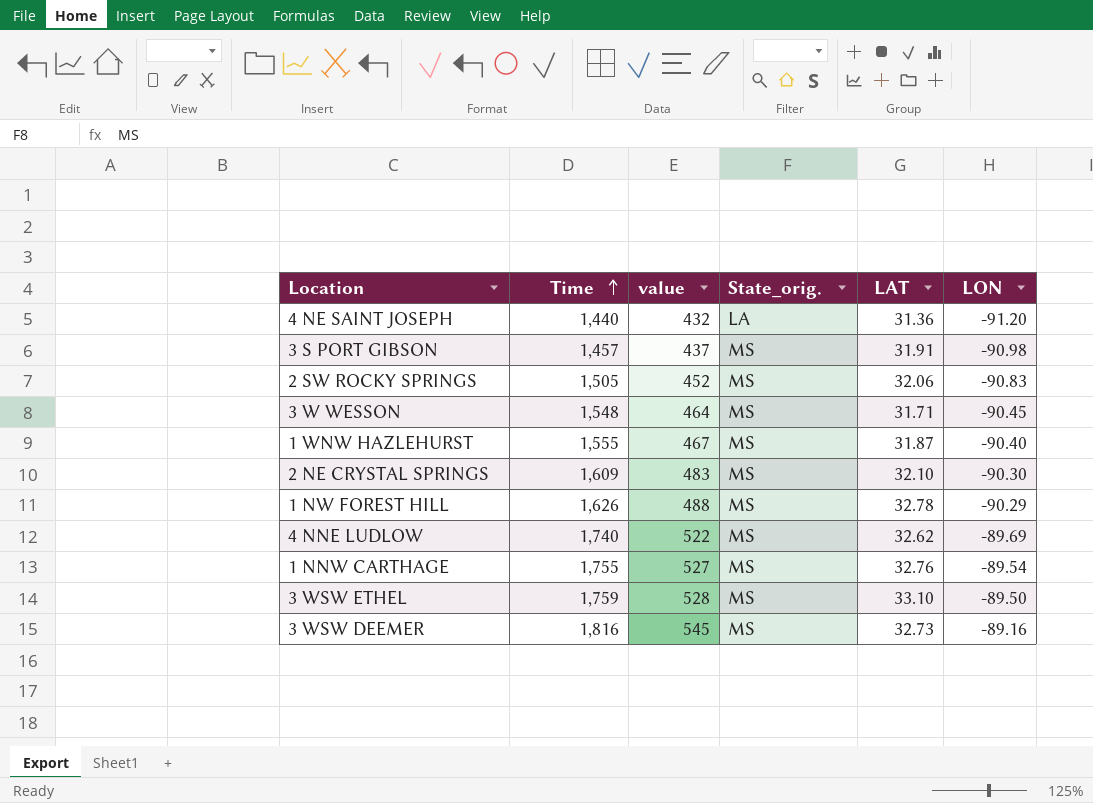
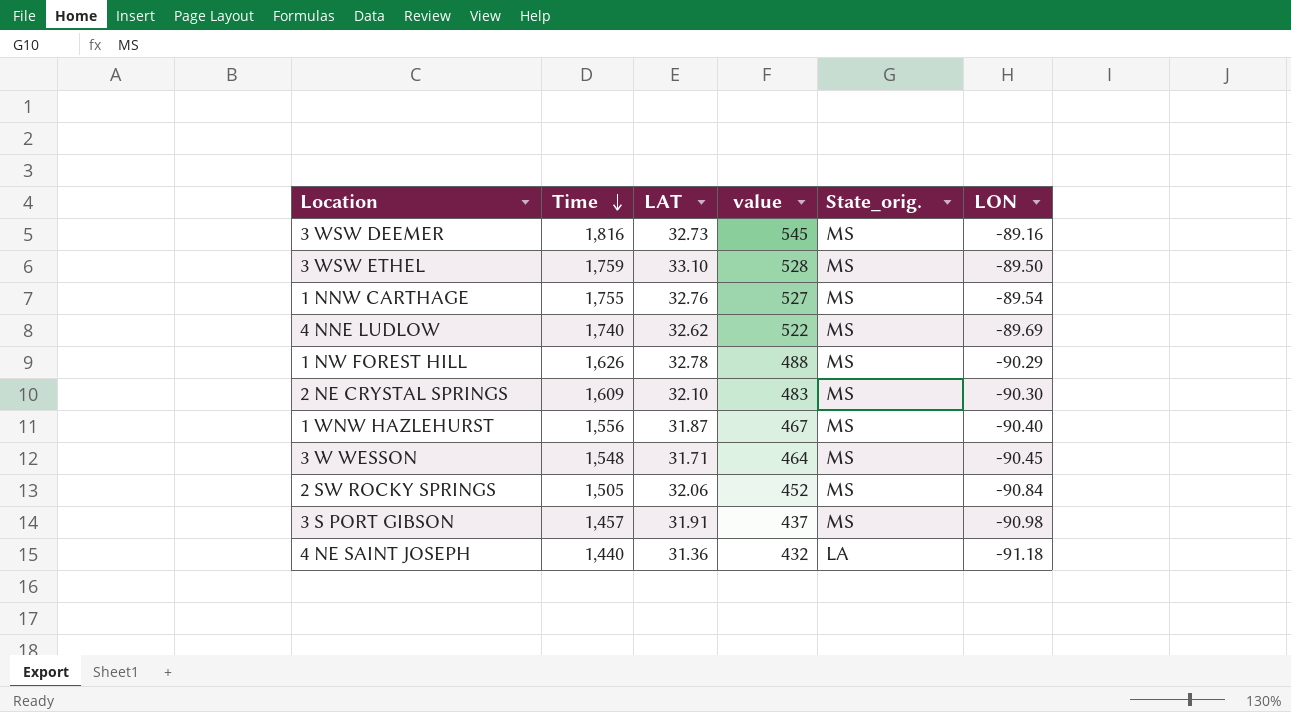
row order: Time ascending -> Time descending
column LAT | position: 5 -> 3
1 WNW HAZLEHURST | Time: 1,555 -> 1,556
2 SW ROCKY SPRINGS | LON: -90.83 -> -90.84
4 NE SAINT JOSEPH | LON: -91.20 -> -91.18

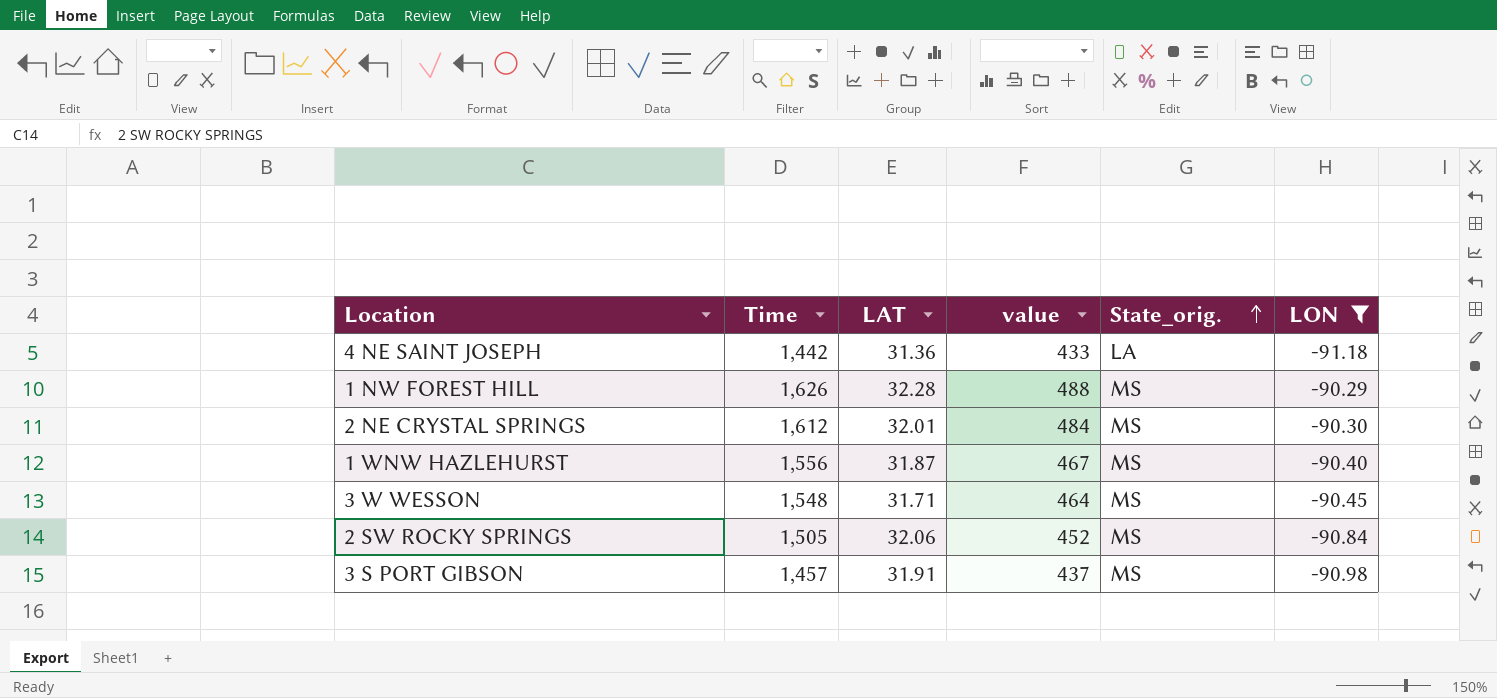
filter: none -> LON <= -90.29
row order: Time descending -> State_orig. ascending
4 NE SAINT JOSEPH | Time: 1,440 -> 1,442
4 NE SAINT JOSEPH | value: 432 -> 433
1 NW FOREST HILL | LAT: 32.78 -> 32.28
2 NE CRYSTAL SPRINGS | Time: 1,609 -> 1,612
2 NE CRYSTAL SPRINGS | LAT: 32.10 -> 32.01
2 NE CRYSTAL SPRINGS | value: 483 -> 484

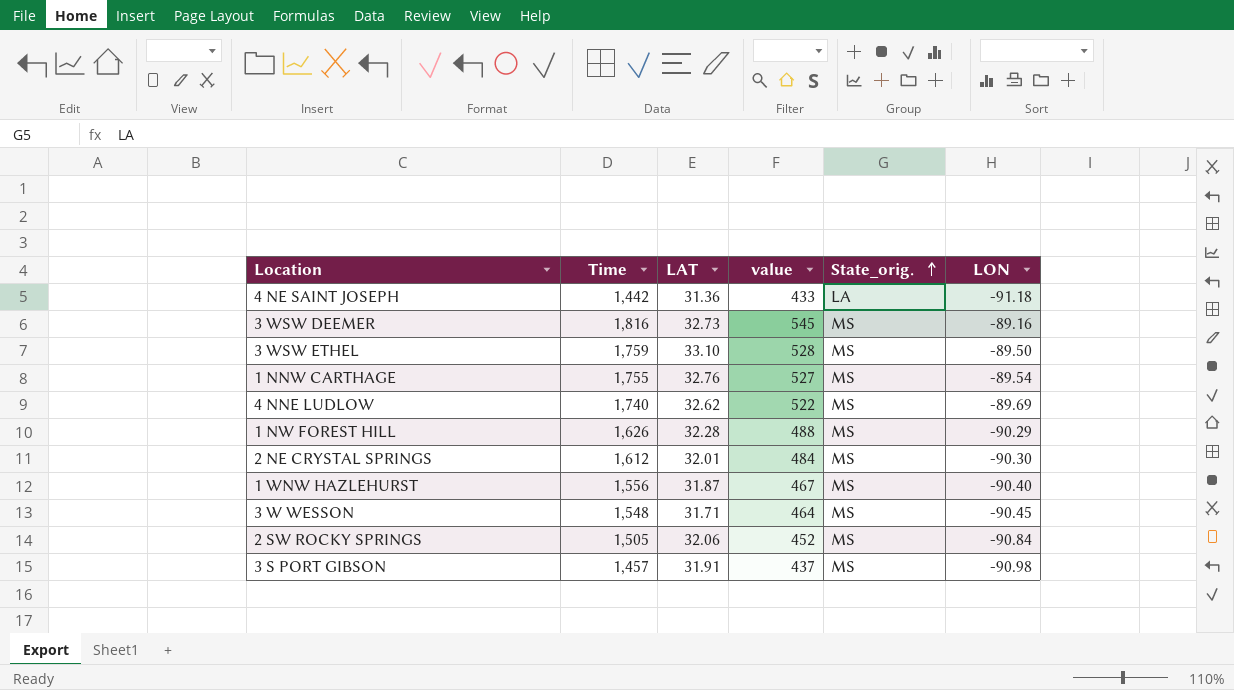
filter: LON <= -90.29 -> none

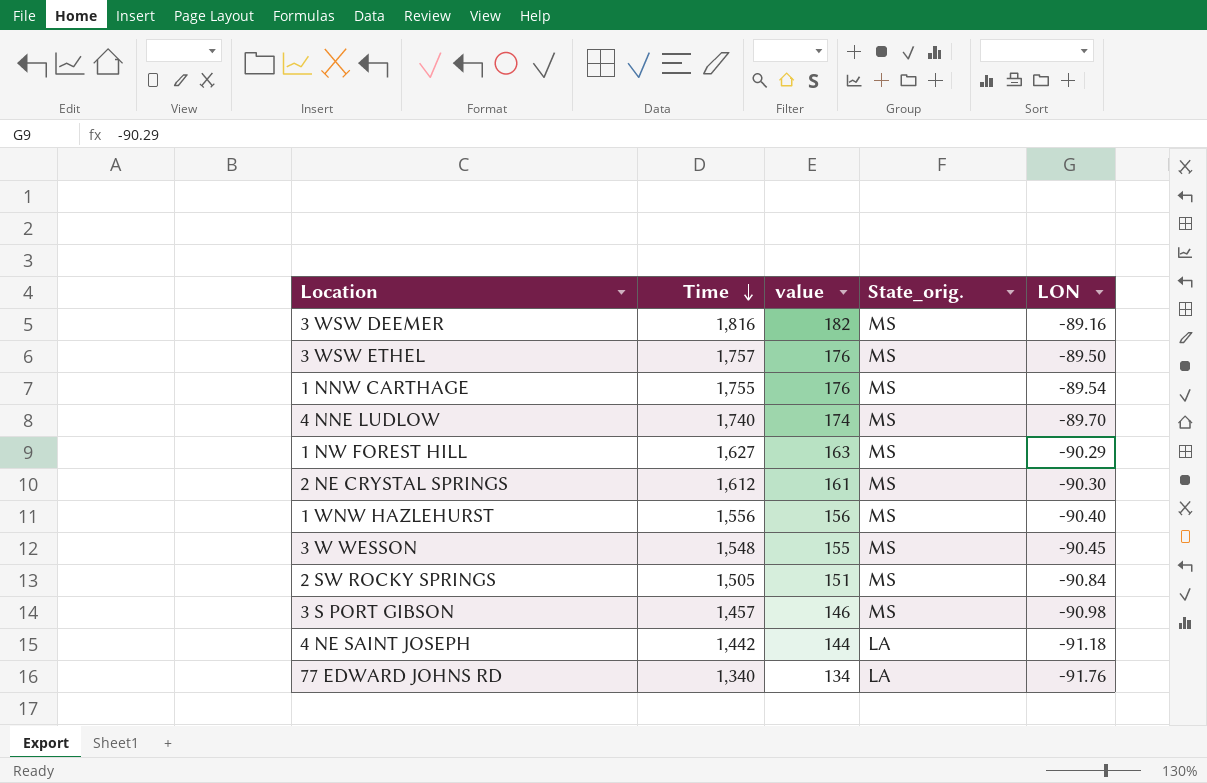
row order: State_orig. ascending -> Time descending
column LAT | position: 3 -> none
column value | formula: [Time] * 0.3 -> [Time] * 0.1
3 WSW ETHEL | Time: 1,759 -> 1,757
4 NNE LUDLOW | LON: -89.69 -> -89.70
1 NW FOREST HILL | Time: 1,626 -> 1,627
row 77 EDWARD JOHNS RD: none -> 1,340 | 134 | LA | -91.76

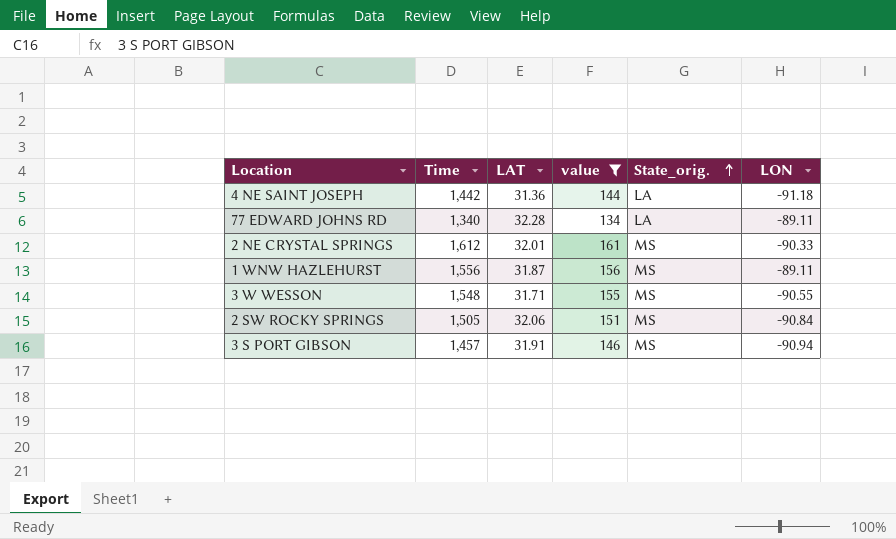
filter: none -> value <= 161
row order: Time descending -> State_orig. ascending
column LAT | position: none -> 3
77 EDWARD JOHNS RD | LON: -91.76 -> -89.11
2 NE CRYSTAL SPRINGS | LON: -90.30 -> -90.33
1 WNW HAZLEHURST | LON: -90.40 -> -89.11
3 W WESSON | LON: -90.45 -> -90.55
3 S PORT GIBSON | LON: -90.98 -> -90.94

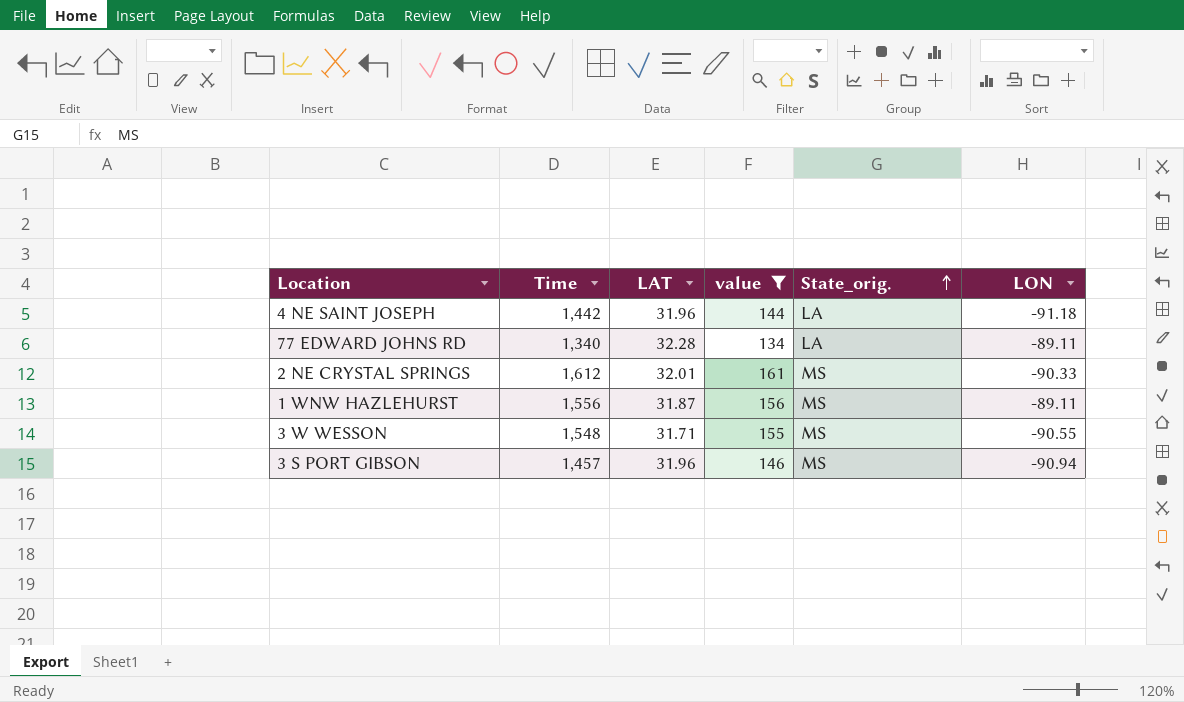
row 2 SW ROCKY SPRINGS: 1,505 | 32.06 | 151 | MS | -90.84 -> none
4 NE SAINT JOSEPH | LAT: 31.36 -> 31.96
3 S PORT GIBSON | LAT: 31.91 -> 31.96

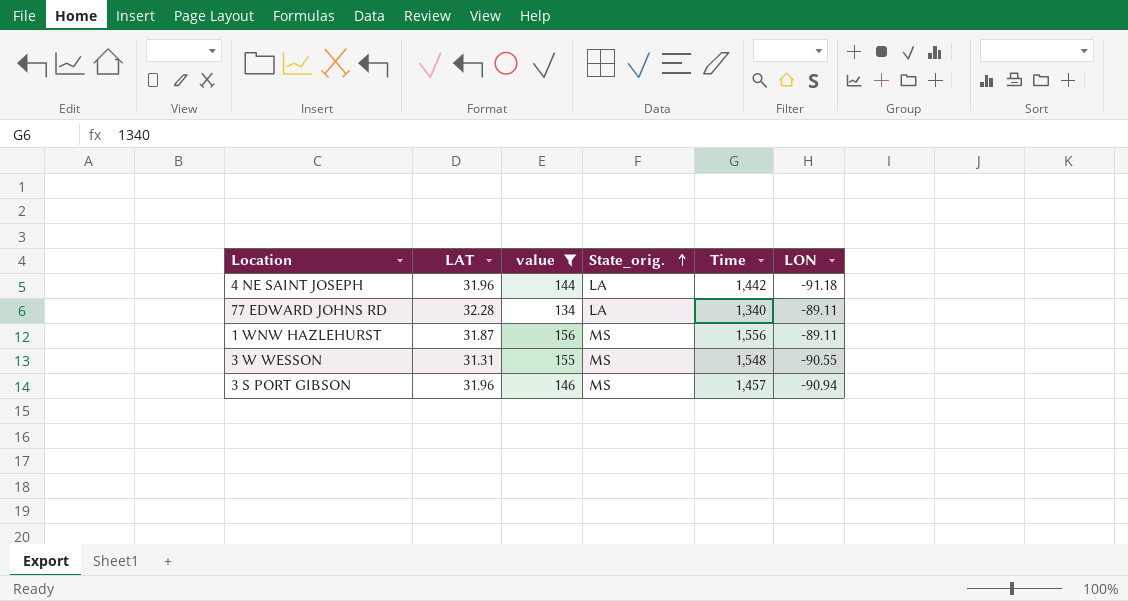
column Time | position: 2 -> 5
row 2 NE CRYSTAL SPRINGS: 1,612 | 32.01 | 161 | MS | -90.33 -> none
3 W WESSON | LAT: 31.71 -> 31.31

